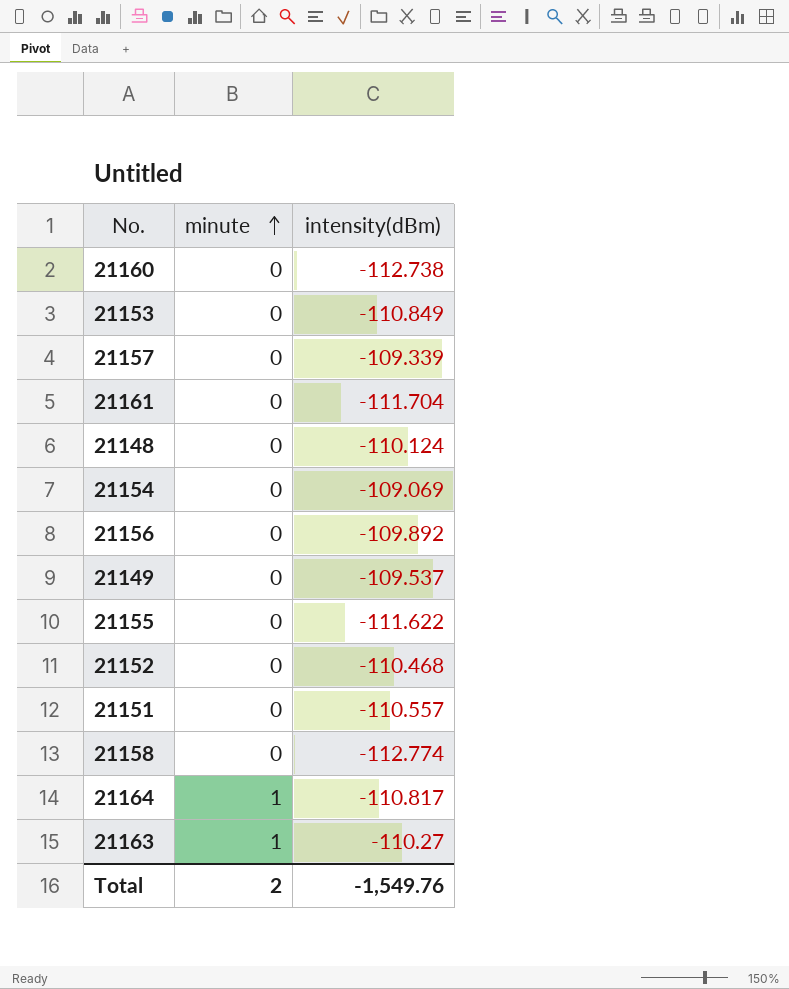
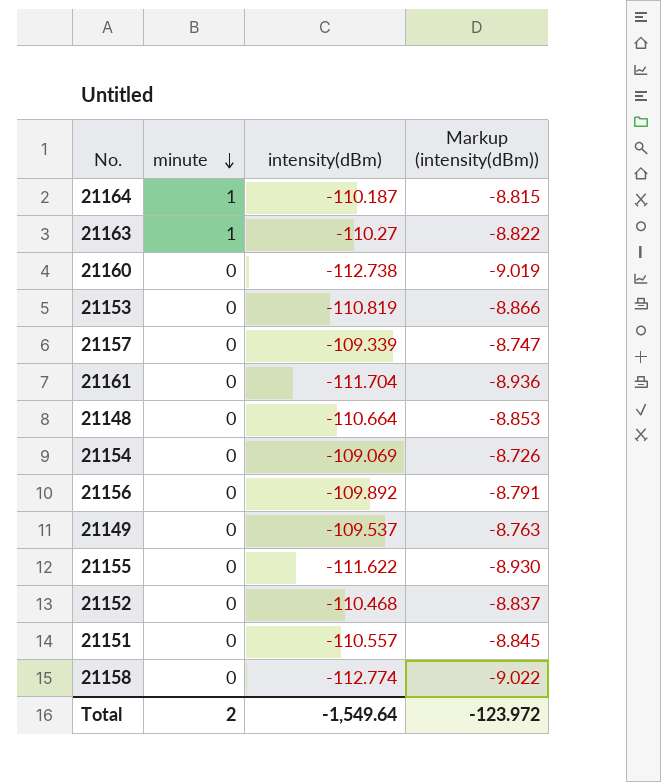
row order: minute ascending -> minute descending
column Markup (intensity(dBm)) | formula: none -> [intensity(dBm)] * 0.08
21164 | intensity(dBm): -110.817 -> -110.187
21153 | intensity(dBm): -110.849 -> -110.819
21148 | intensity(dBm): -110.124 -> -110.664
Total | intensity(dBm): -1,549.76 -> -1,549.64

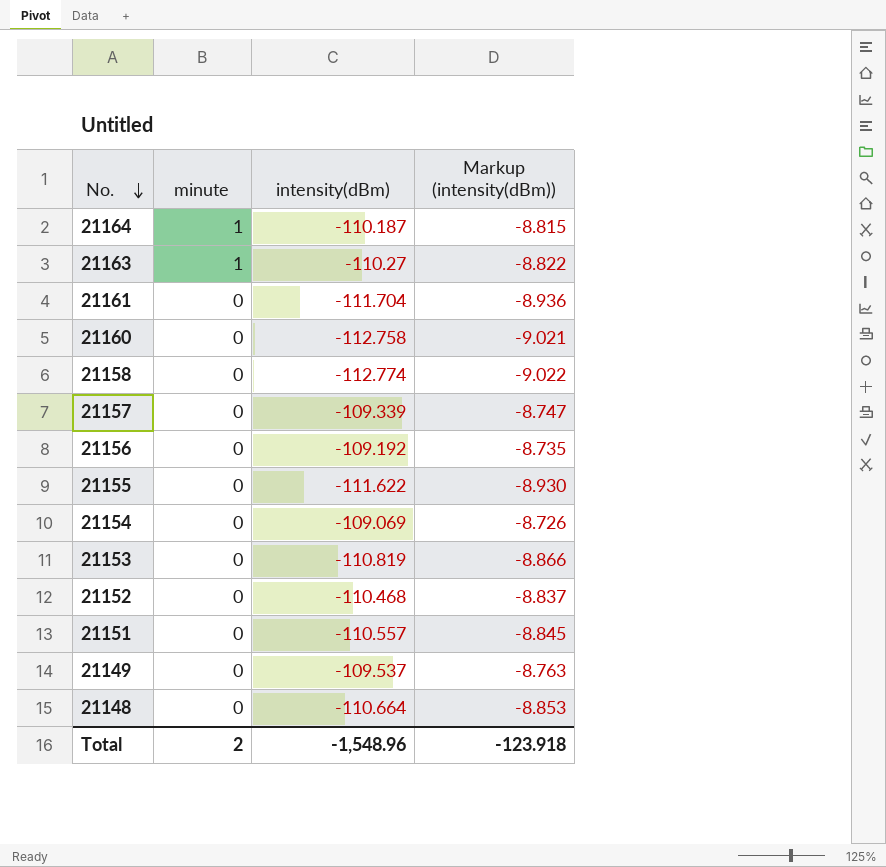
row order: minute descending -> No. descending
21160 | intensity(dBm): -112.738 -> -112.758
21160 | Markup (intensity(dBm)): -9.019 -> -9.021
21156 | intensity(dBm): -109.892 -> -109.192
21156 | Markup (intensity(dBm)): -8.791 -> -8.735
Total | intensity(dBm): -1,549.64 -> -1,548.96
Total | Markup (intensity(dBm)): -123.972 -> -123.918

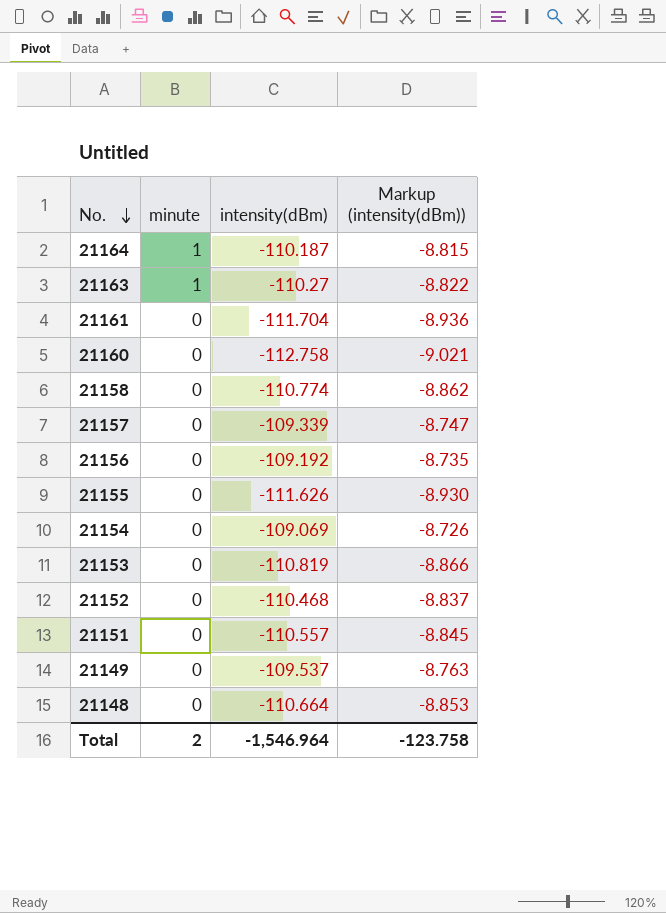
21158 | intensity(dBm): -112.774 -> -110.774
21158 | Markup (intensity(dBm)): -9.022 -> -8.862
21155 | intensity(dBm): -111.622 -> -111.626
Total | intensity(dBm): -1,548.96 -> -1,546.964
Total | Markup (intensity(dBm)): -123.918 -> -123.758

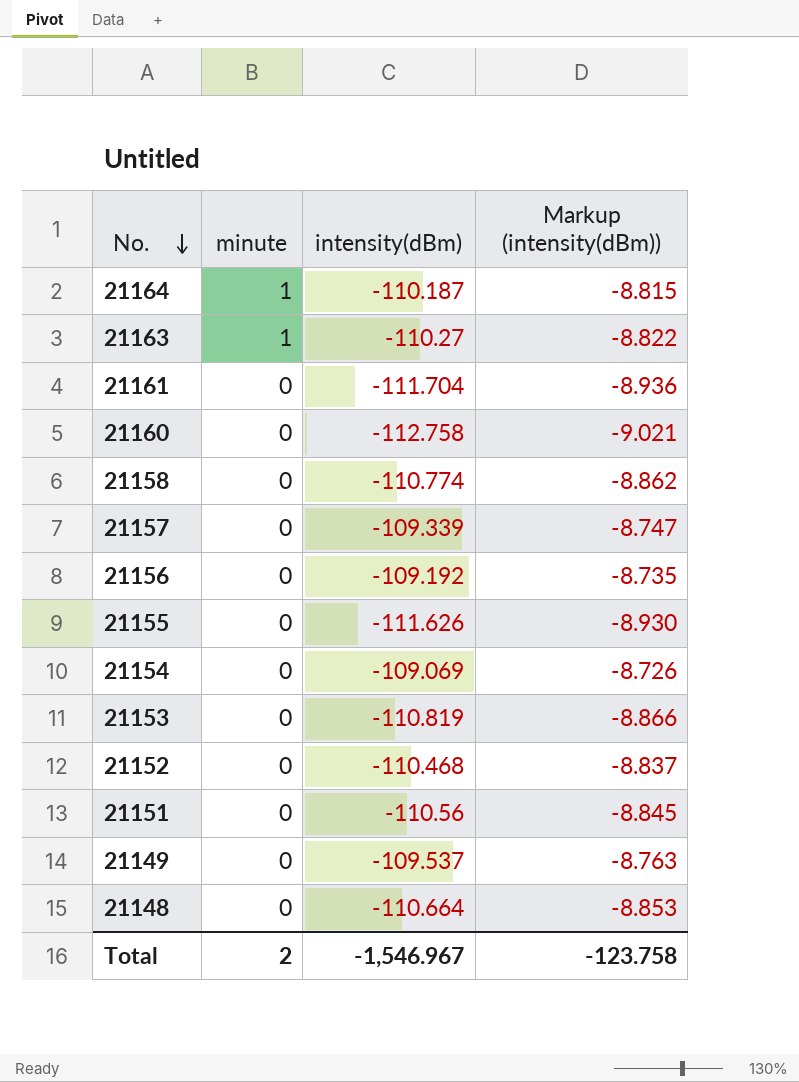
21151 | intensity(dBm): -110.557 -> -110.56
Total | intensity(dBm): -1,546.964 -> -1,546.967

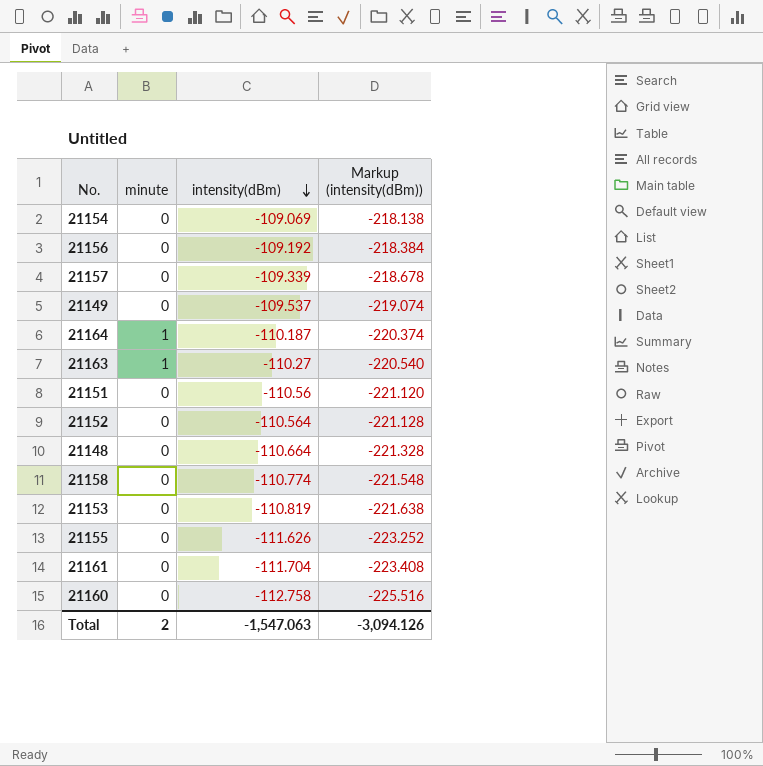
row order: No. descending -> intensity(dBm) descending
column Markup (intensity(dBm)) | formula: [intensity(dBm)] * 0.08 -> [intensity(dBm)] * 2
21152 | intensity(dBm): -110.468 -> -110.564
Total | intensity(dBm): -1,546.967 -> -1,547.063
Total | Markup (intensity(dBm)): -123.758 -> -3,094.126

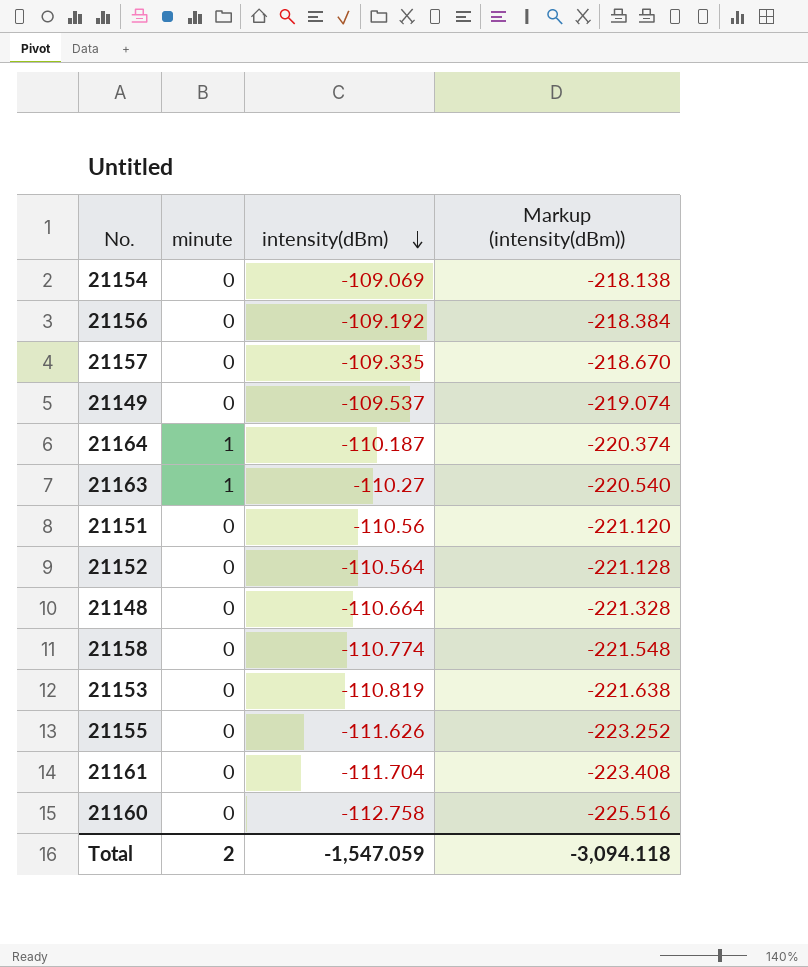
21157 | intensity(dBm): -109.339 -> -109.335
21157 | Markup (intensity(dBm)): -218.678 -> -218.670
Total | intensity(dBm): -1,547.063 -> -1,547.059
Total | Markup (intensity(dBm)): -3,094.126 -> -3,094.118

